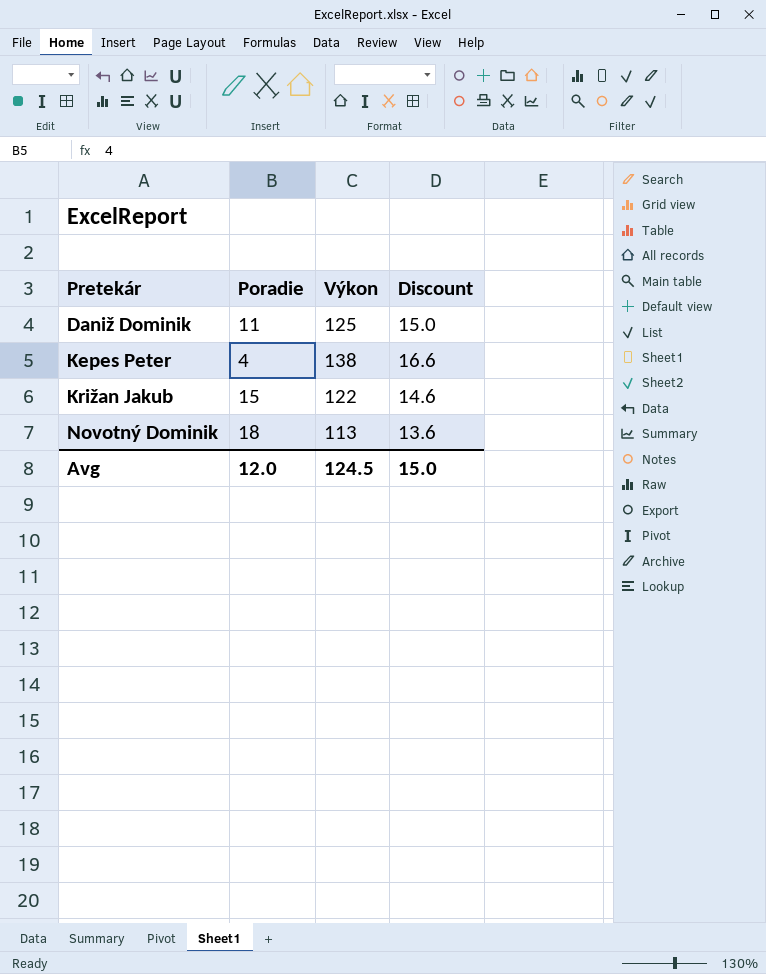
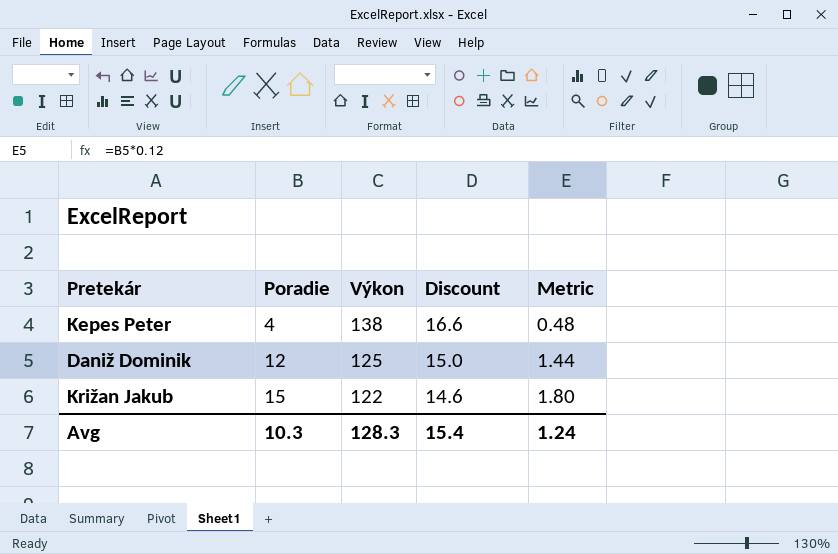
row order: Pretekár ascending -> Poradie ascending
column Metric | formula: none -> [Poradie] * 0.12
row Novotný Dominik: 18 | 113 | 13.6 -> none
Daniž Dominik | Poradie: 11 -> 12
Avg | Poradie: 12.0 -> 10.3
Avg | Výkon: 124.5 -> 128.3
Avg | Discount: 15.0 -> 15.4

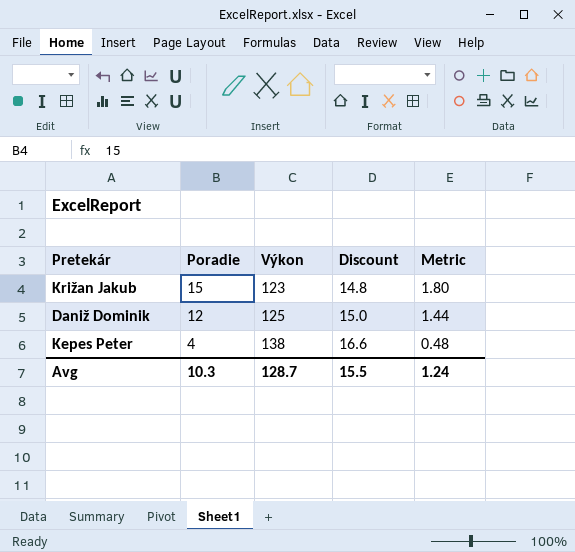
row order: Poradie ascending -> Poradie descending
Križan Jakub | Výkon: 122 -> 123
Križan Jakub | Discount: 14.6 -> 14.8
Avg | Výkon: 128.3 -> 128.7
Avg | Discount: 15.4 -> 15.5

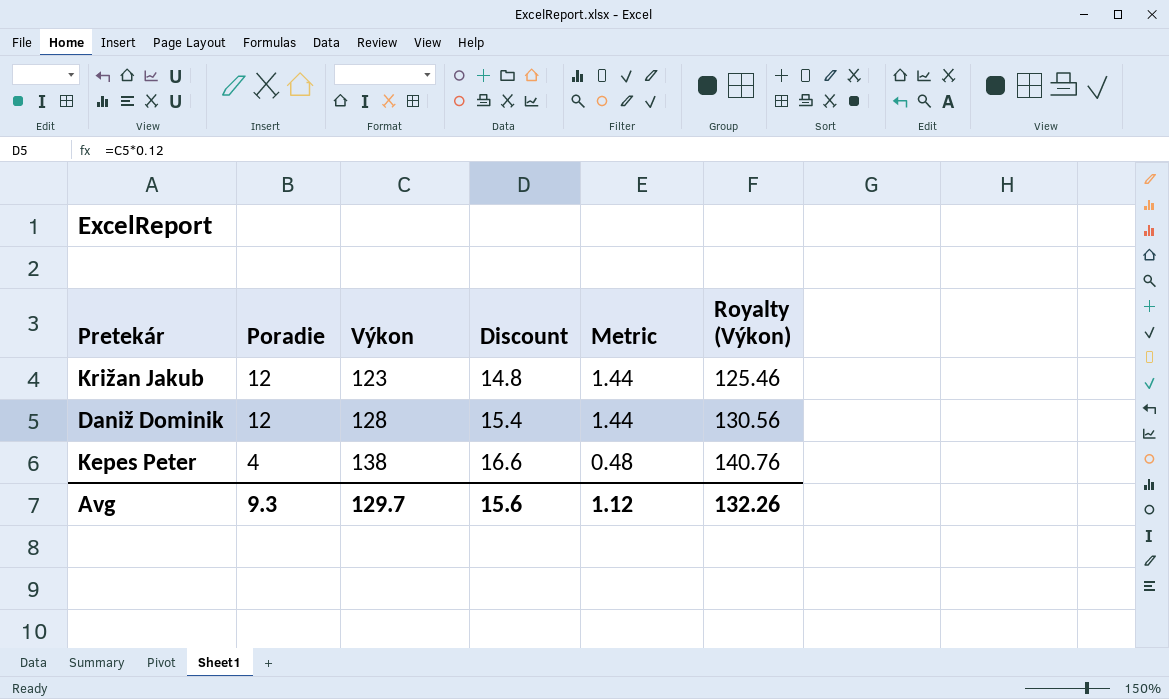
column Royalty (Výkon) | formula: none -> [Výkon] * 1.02
Križan Jakub | Poradie: 15 -> 12
Križan Jakub | Metric: 1.80 -> 1.44
Daniž Dominik | Výkon: 125 -> 128
Daniž Dominik | Discount: 15.0 -> 15.4
Avg | Poradie: 10.3 -> 9.3
Avg | Výkon: 128.7 -> 129.7
Avg | Discount: 15.5 -> 15.6
Avg | Metric: 1.24 -> 1.12

